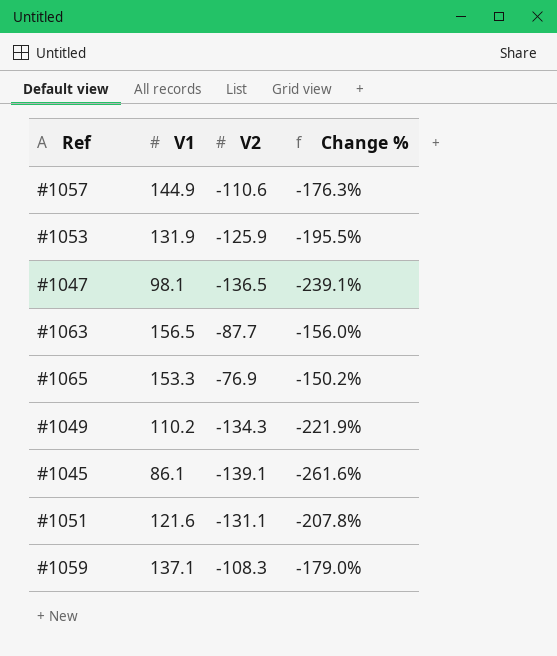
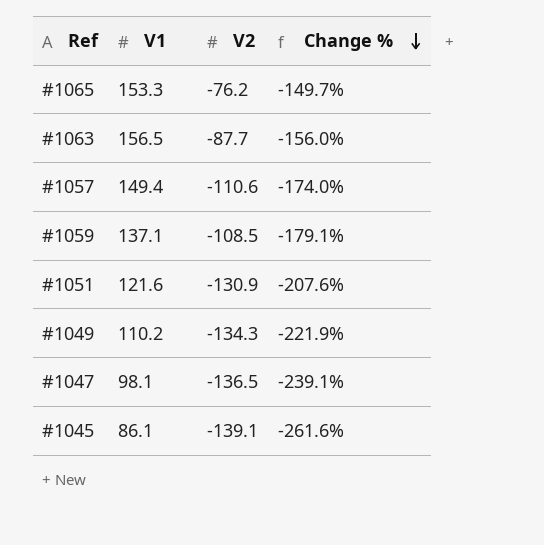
row order: none -> Change % descending
row #1053: 131.9 | -125.9 | -195.5% -> none
#1065 | V2: -76.9 -> -76.2
#1065 | Change %: -150.2% -> -149.7%
#1057 | V1: 144.9 -> 149.4
#1057 | Change %: -176.3% -> -174.0%
#1059 | V2: -108.3 -> -108.5
#1059 | Change %: -179.0% -> -179.1%
#1051 | V2: -131.1 -> -130.9
#1051 | Change %: -207.8% -> -207.6%

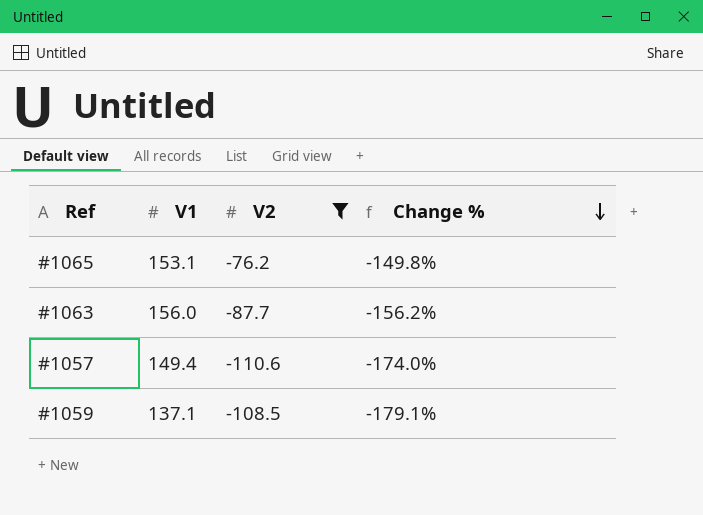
filter: none -> V2 >= -110.6
#1065 | V1: 153.3 -> 153.1
#1065 | Change %: -149.7% -> -149.8%
#1063 | V1: 156.5 -> 156.0
#1063 | Change %: -156.0% -> -156.2%

